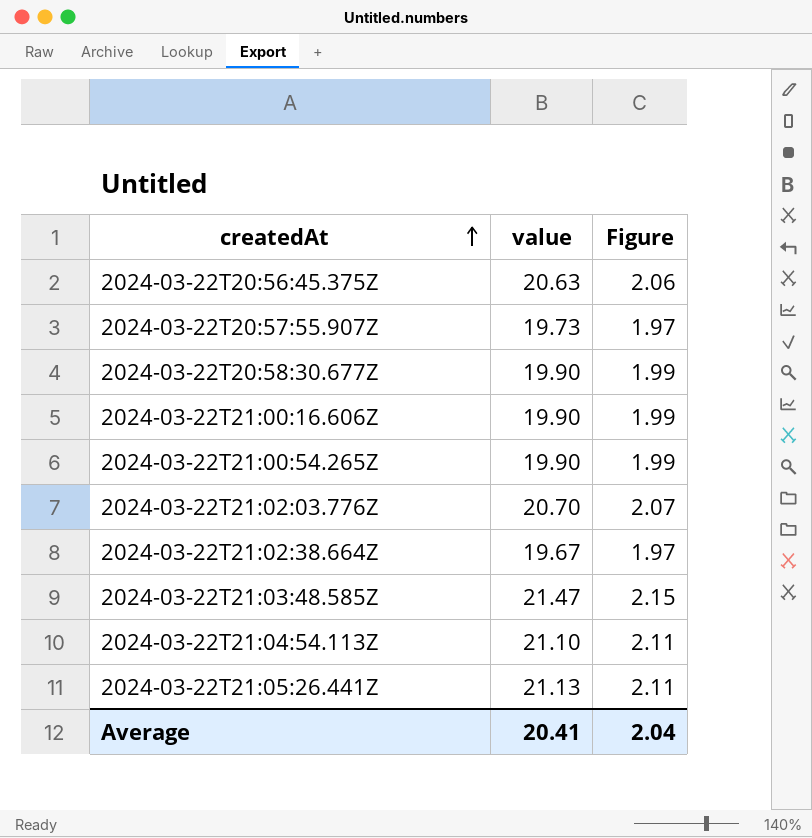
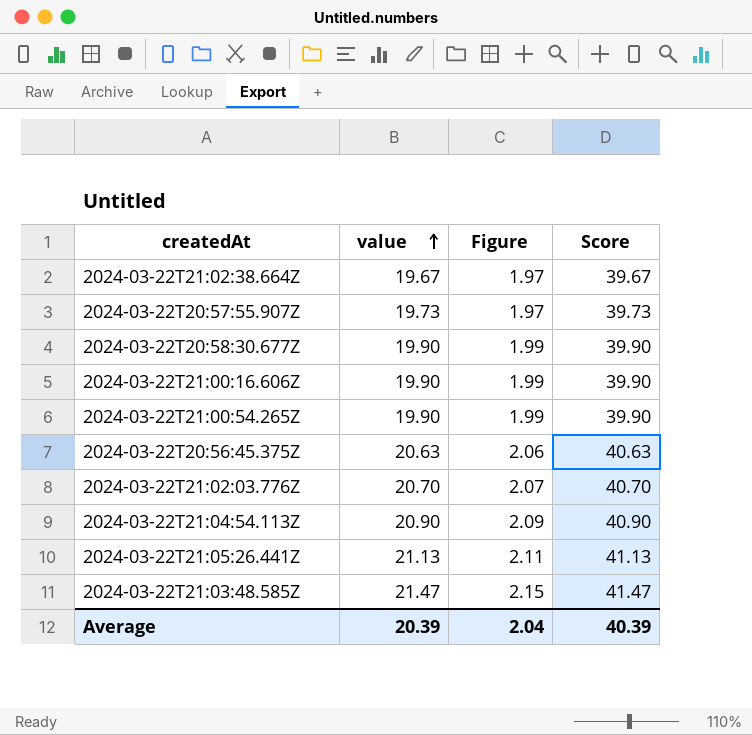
row order: createdAt ascending -> value ascending
column Score | formula: none -> [value] + 20
2024-03-22T21:04:54.113Z | value: 21.10 -> 20.90
2024-03-22T21:04:54.113Z | Figure: 2.11 -> 2.09
Average | value: 20.41 -> 20.39

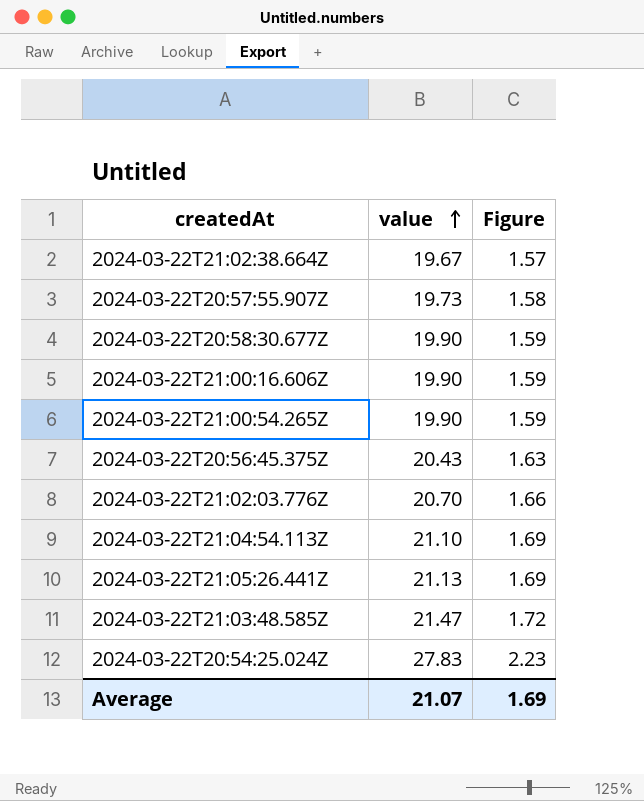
column Score | formula: [value] + 20 -> none
column Figure | formula: [value] * 0.1 -> [value] * 0.08
2024-03-22T20:56:45.375Z | value: 20.63 -> 20.43
2024-03-22T21:04:54.113Z | value: 20.90 -> 21.10
row 2024-03-22T20:54:25.024Z: none -> 27.83 | 2.23
Average | value: 20.39 -> 21.07
Average | Figure: 2.04 -> 1.69

